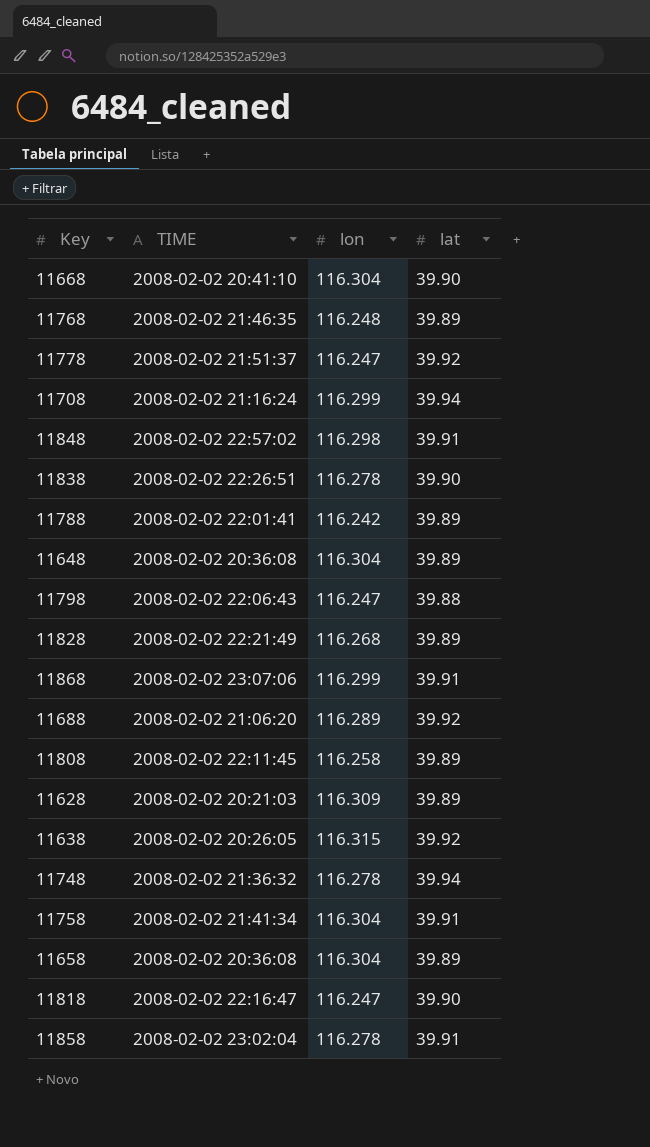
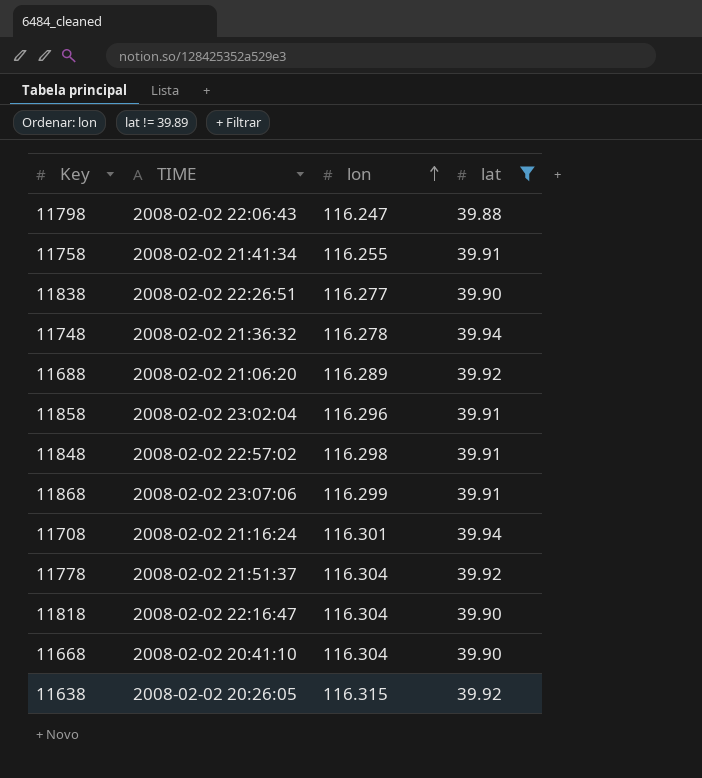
filter: none -> lat != 39.89
row order: none -> lon ascending
11758 | lon: 116.304 -> 116.255
11838 | lon: 116.278 -> 116.277
11858 | lon: 116.278 -> 116.296
11708 | lon: 116.299 -> 116.301
11778 | lon: 116.247 -> 116.304
11818 | lon: 116.247 -> 116.304

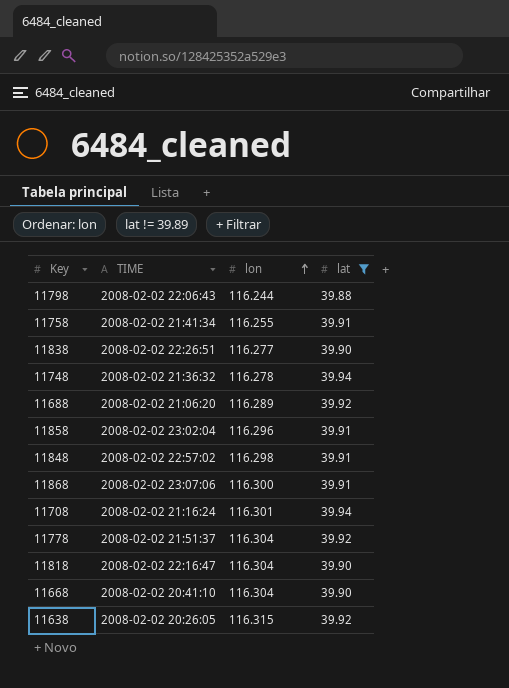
11798 | lon: 116.247 -> 116.244
11868 | lon: 116.299 -> 116.300

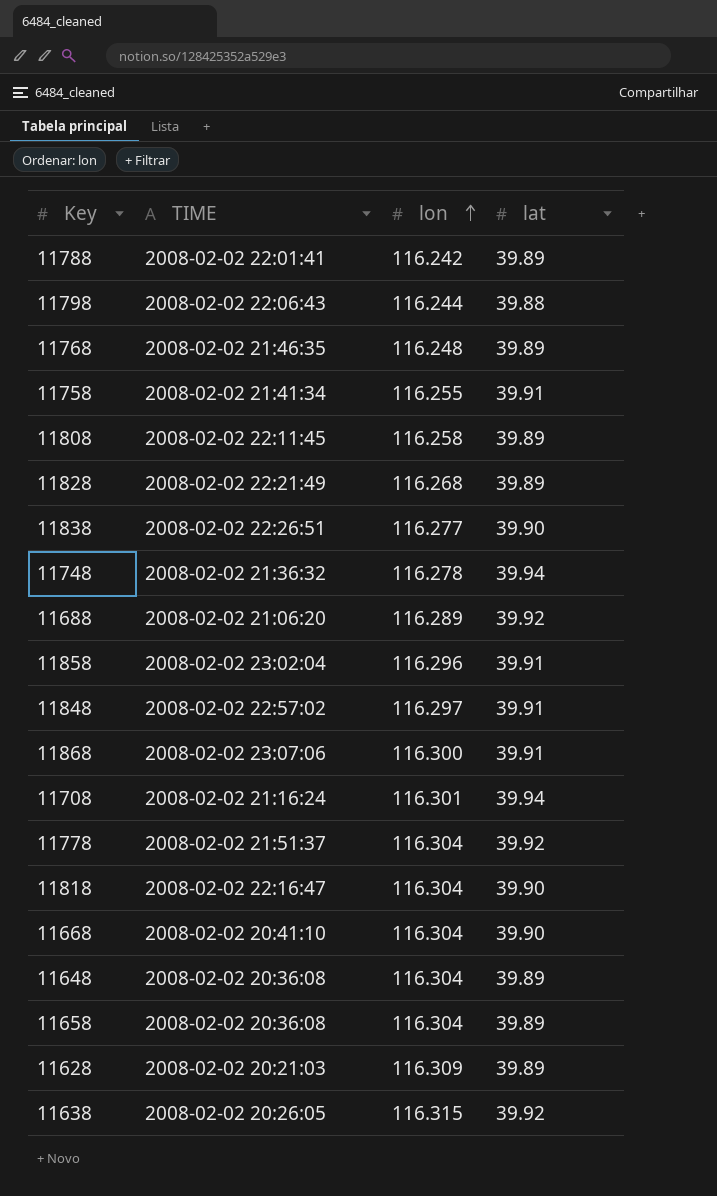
filter: lat != 39.89 -> none
11848 | lon: 116.298 -> 116.297

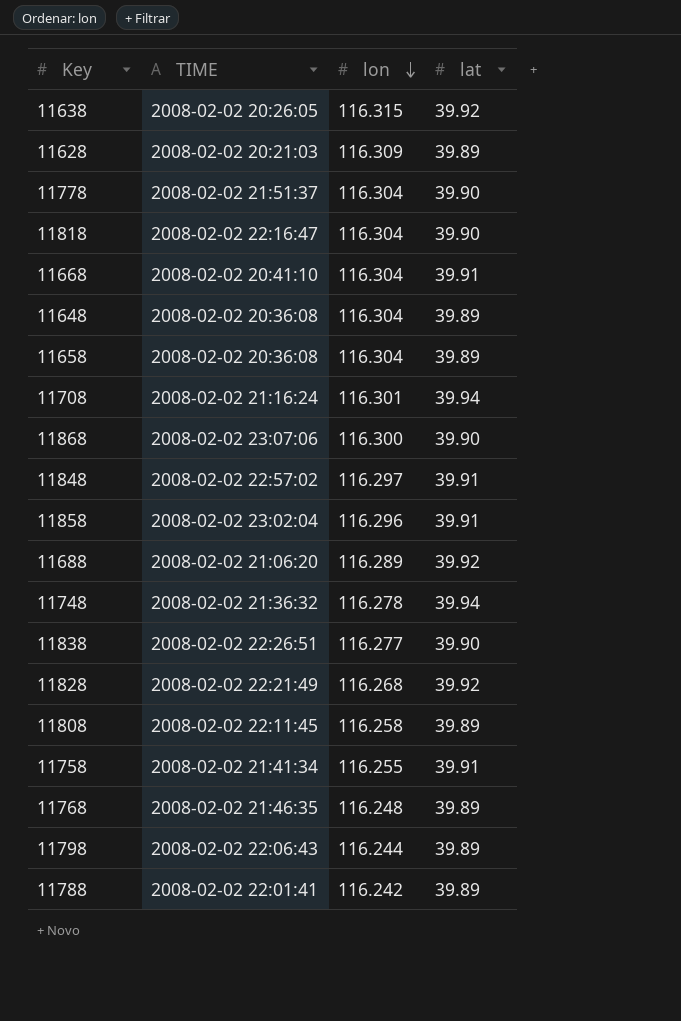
row order: lon ascending -> lon descending
11778 | lat: 39.92 -> 39.90
11668 | lat: 39.90 -> 39.91
11868 | lat: 39.91 -> 39.90
11828 | lat: 39.89 -> 39.92
11798 | lat: 39.88 -> 39.89

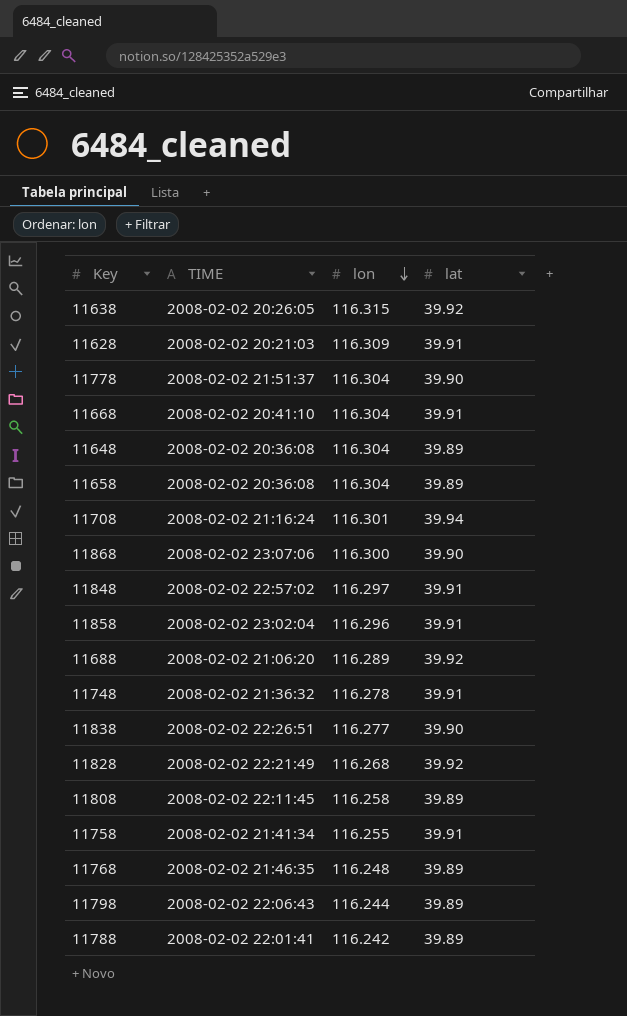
row 11818: 2008-02-02 22:16:47 | 116.304 | 39.90 -> none
11628 | lat: 39.89 -> 39.91
11748 | lat: 39.94 -> 39.91

